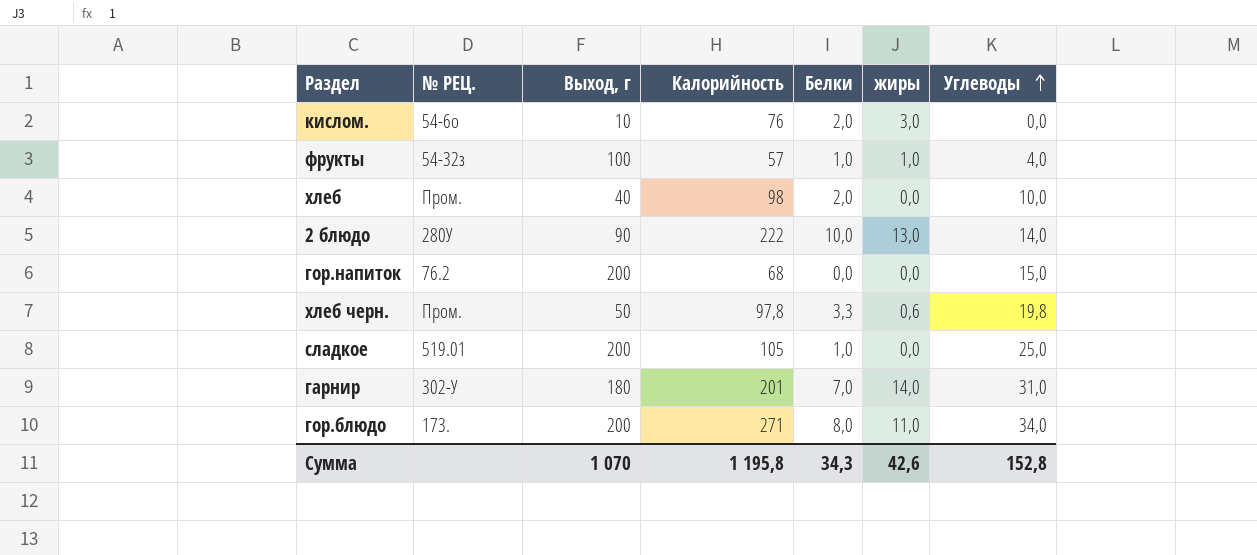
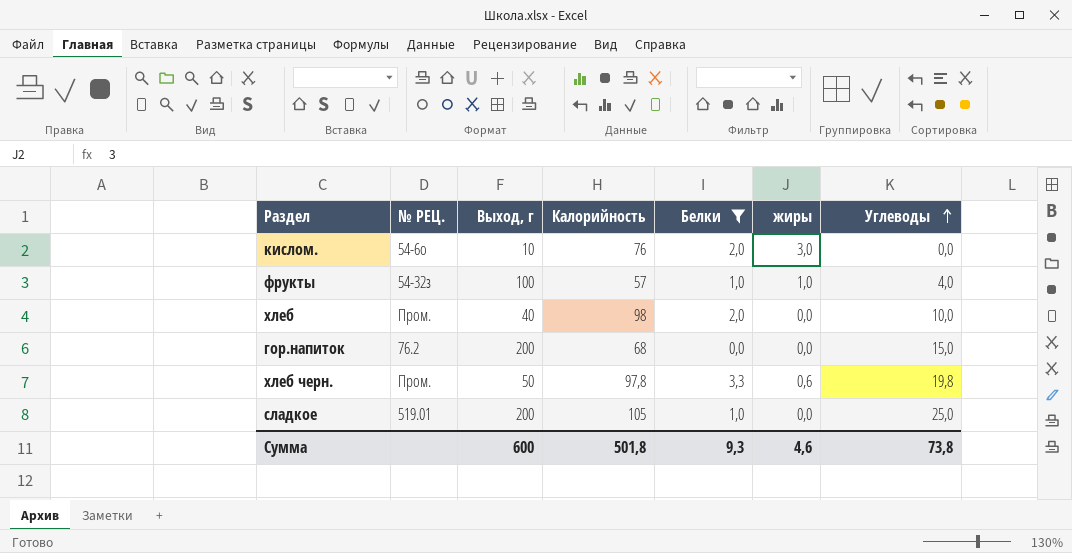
filter: none -> Белки <= 3,3
Сумма | Выход, г: 1 070 -> 600
Сумма | Калорийность: 1 195,8 -> 501,8
Сумма | Белки: 34,3 -> 9,3
Сумма | жиры: 42,6 -> 4,6
Сумма | Углеводы: 152,8 -> 73,8

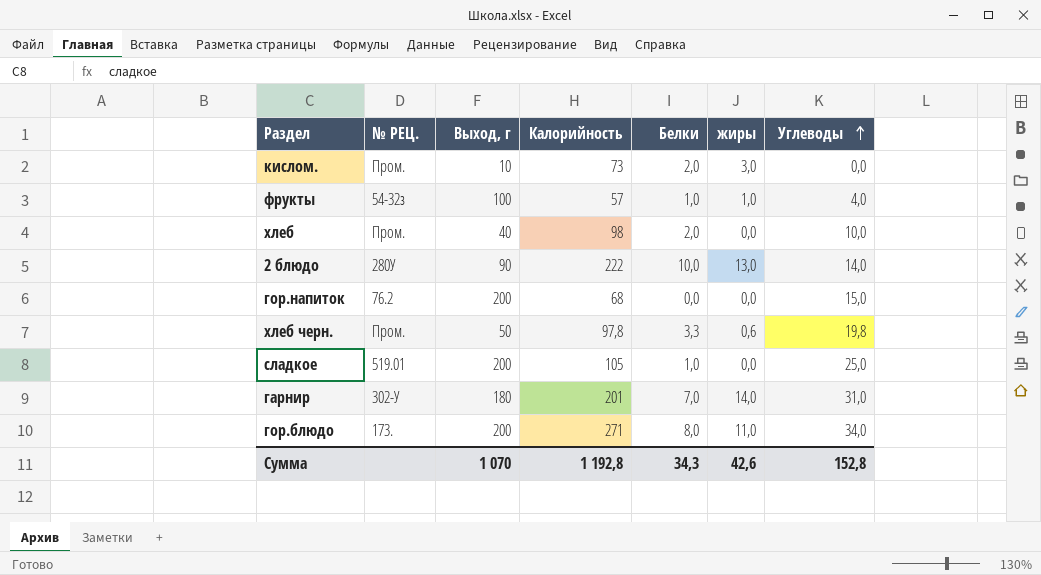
filter: Белки <= 3,3 -> none
кислом. | № РЕЦ.: 54-6о -> Пром.
кислом. | Калорийность: 76 -> 73
Сумма | Выход, г: 600 -> 1 070
Сумма | Калорийность: 501,8 -> 1 192,8
Сумма | Белки: 9,3 -> 34,3
Сумма | жиры: 4,6 -> 42,6
Сумма | Углеводы: 73,8 -> 152,8

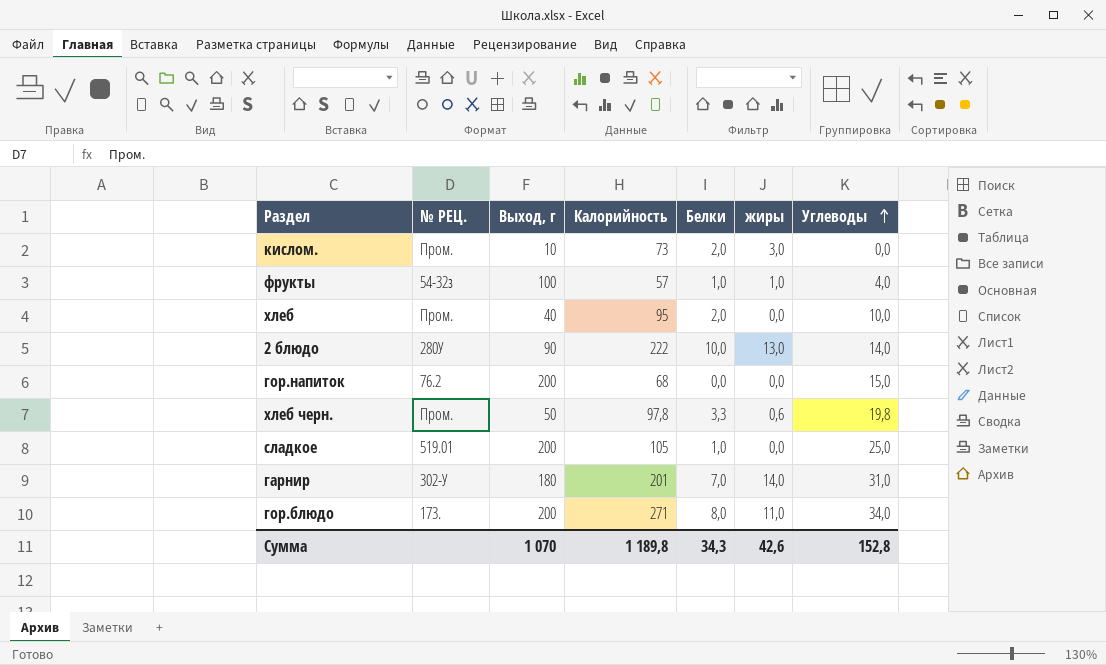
хлеб | Калорийность: 98 -> 95
Сумма | Калорийность: 1 192,8 -> 1 189,8

